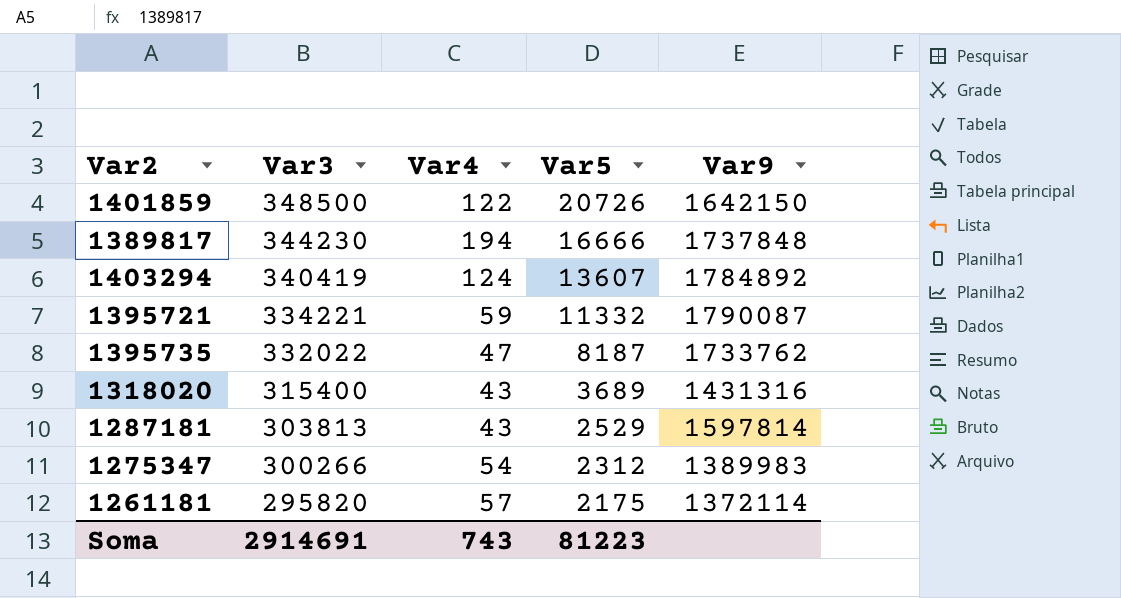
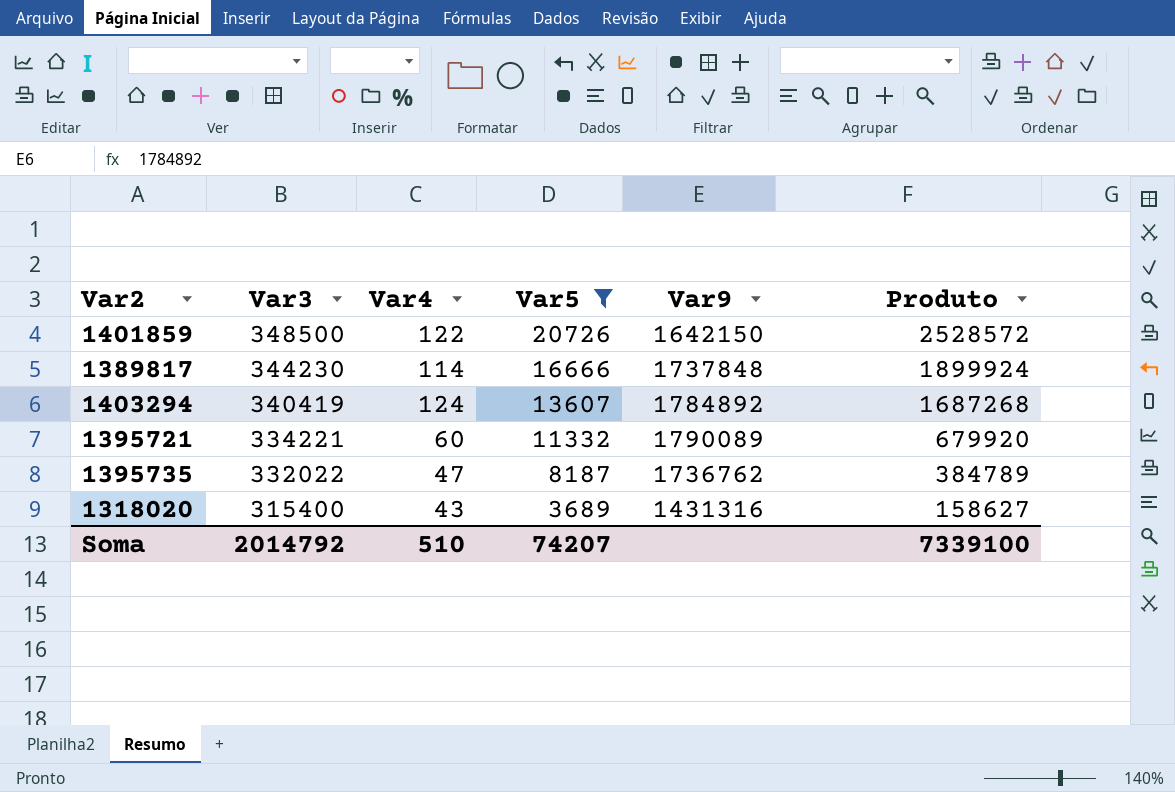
filter: none -> Var5 >= 3689
column Produto | formula: none -> [Var4] * [Var5]
1389817 | Var4: 194 -> 114
1395721 | Var4: 59 -> 60
1395721 | Var9: 1790087 -> 1790089
1395735 | Var9: 1733762 -> 1736762
Soma | Var3: 2914691 -> 2014792
Soma | Var4: 743 -> 510
Soma | Var5: 81223 -> 74207

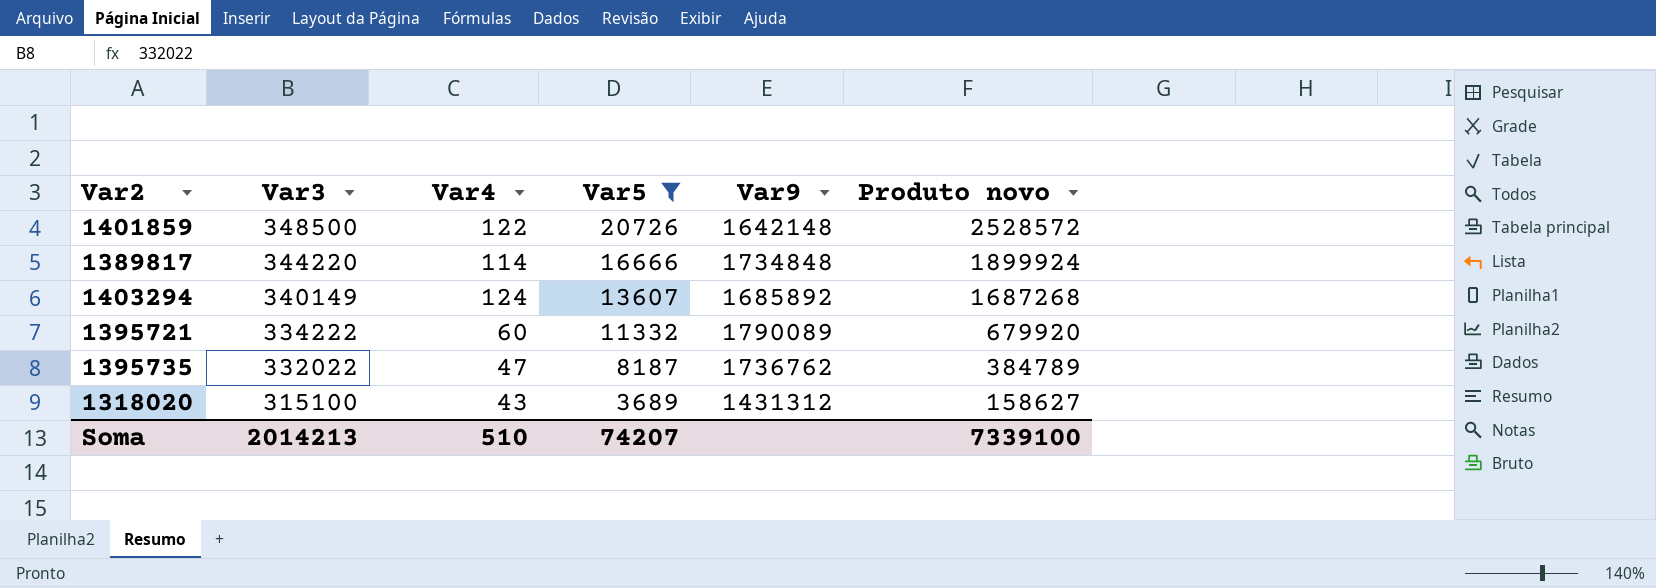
column name: Produto -> Produto novo
1401859 | Var9: 1642150 -> 1642148
1389817 | Var3: 344230 -> 344220
1389817 | Var9: 1737848 -> 1734848
1403294 | Var3: 340419 -> 340149
1403294 | Var9: 1784892 -> 1685892
1395721 | Var3: 334221 -> 334222
1318020 | Var3: 315400 -> 315100
1318020 | Var9: 1431316 -> 1431312
Soma | Var3: 2014792 -> 2014213

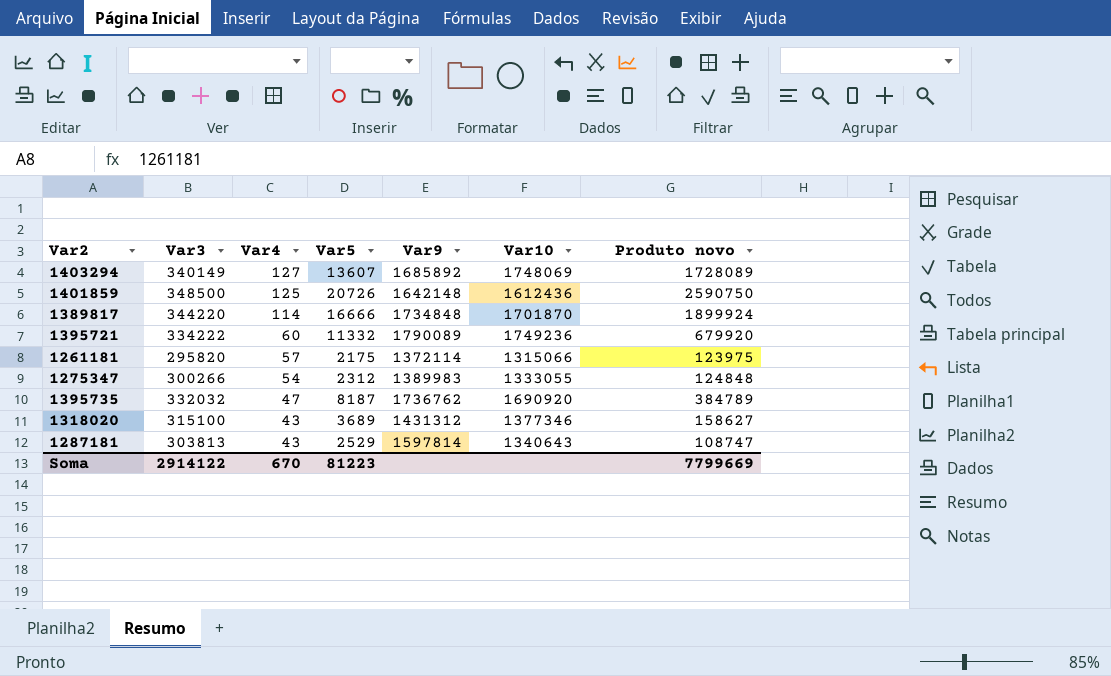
filter: Var5 >= 3689 -> none
row order: Var3 descending -> Var4 descending
column Var10 | position: none -> 6
1403294 | Var4: 124 -> 127
1403294 | Produto novo: 1687268 -> 1728089
1401859 | Var4: 122 -> 125
1401859 | Produto novo: 2528572 -> 2590750
1395735 | Var3: 332022 -> 332032
Soma | Var3: 2014213 -> 2914122
Soma | Var4: 510 -> 670
Soma | Var5: 74207 -> 81223
Soma | Produto novo: 7339100 -> 7799669

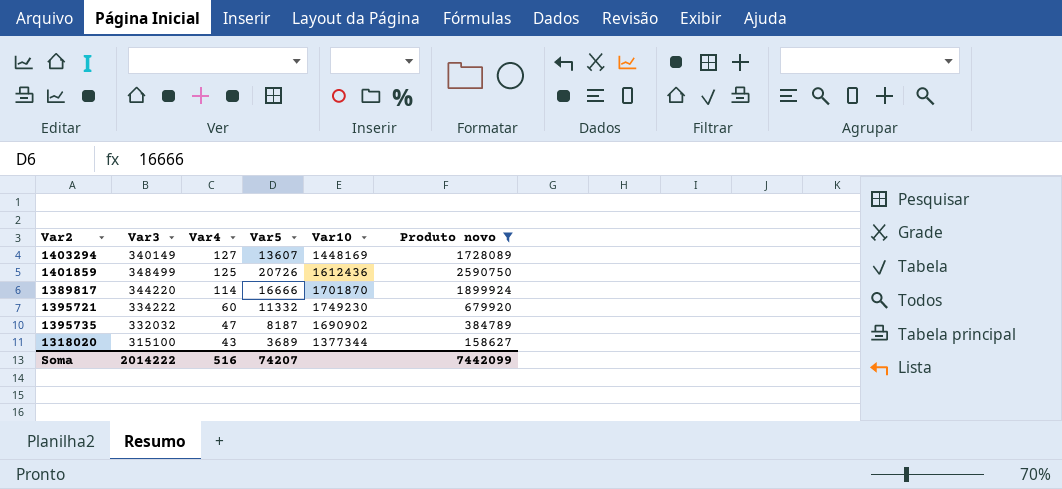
filter: none -> Produto novo >= 158627
column Var9 | position: 5 -> none
1403294 | Var10: 1748069 -> 1448169
1401859 | Var3: 348500 -> 348499
1395721 | Var10: 1749236 -> 1749230
1395735 | Var10: 1690920 -> 1690902
1318020 | Var10: 1377346 -> 1377344
Soma | Var3: 2914122 -> 2014222
Soma | Var4: 670 -> 516
Soma | Var5: 81223 -> 74207
Soma | Produto novo: 7799669 -> 7442099

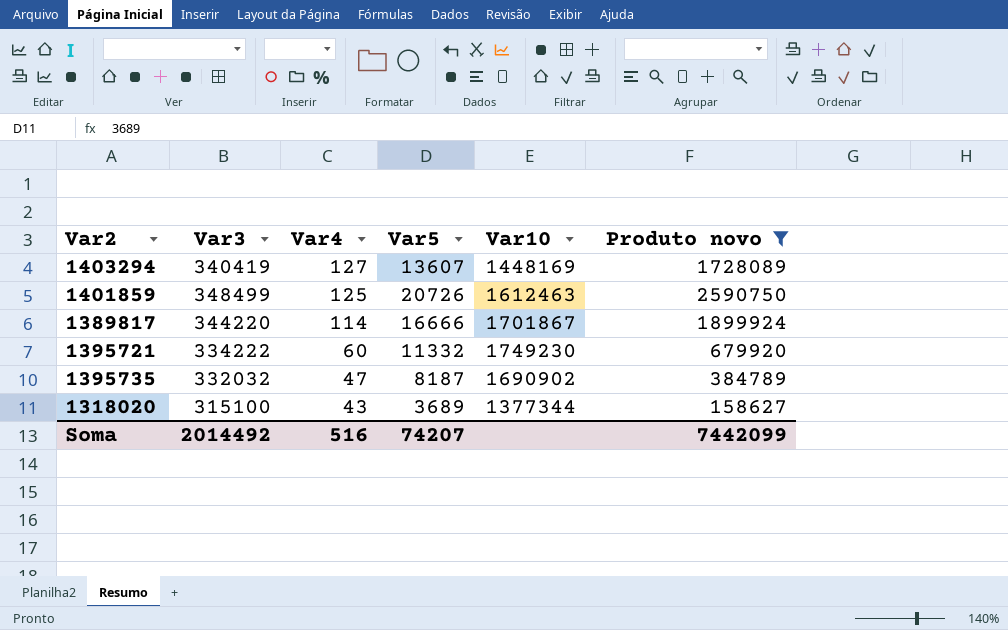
1403294 | Var3: 340149 -> 340419
1401859 | Var10: 1612436 -> 1612463
1389817 | Var10: 1701870 -> 1701867
Soma | Var3: 2014222 -> 2014492

